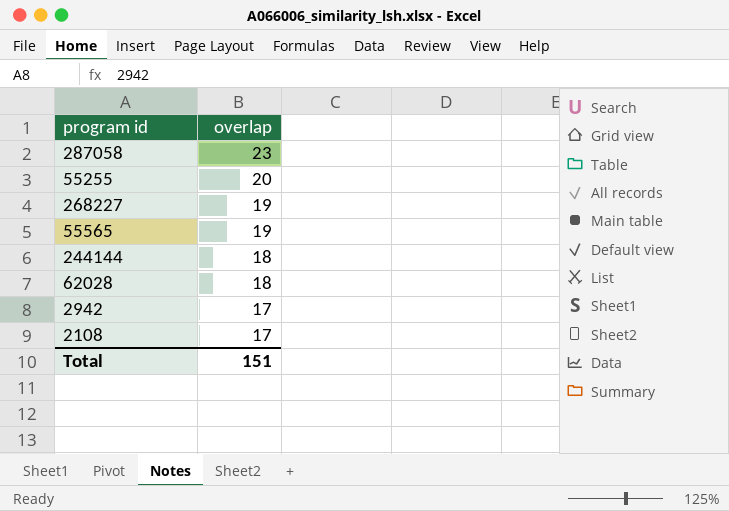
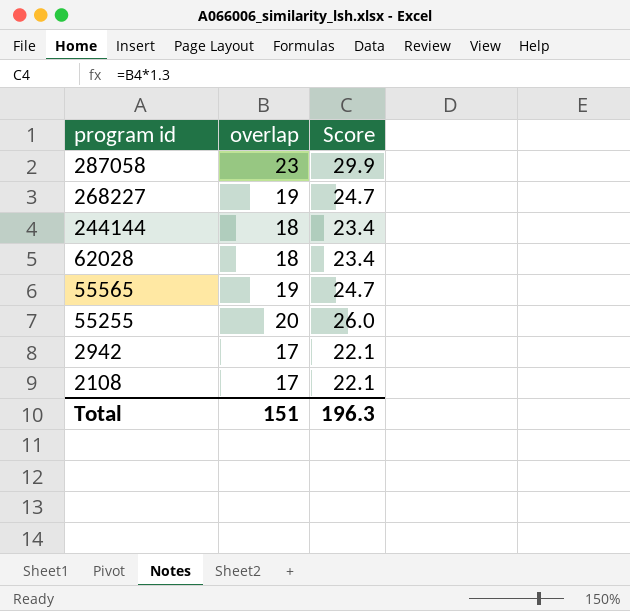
row order: overlap descending -> program id descending
column Score | formula: none -> [overlap] * 1.3

